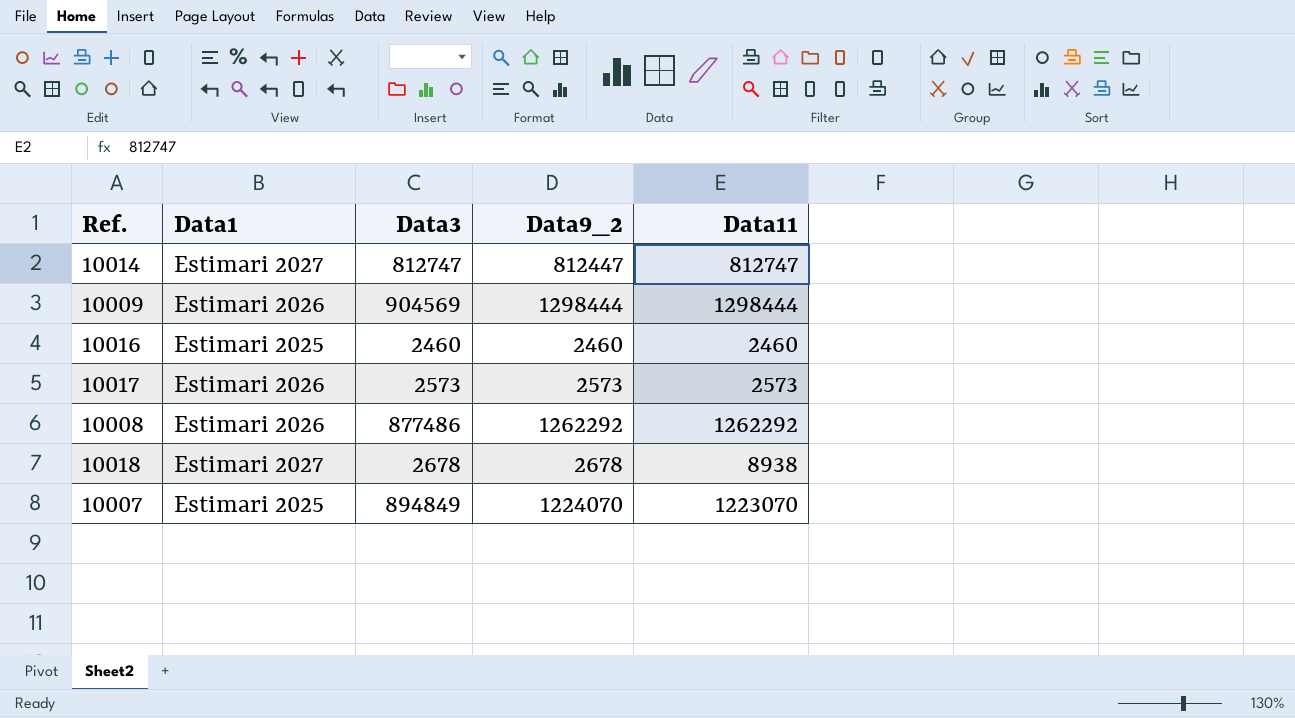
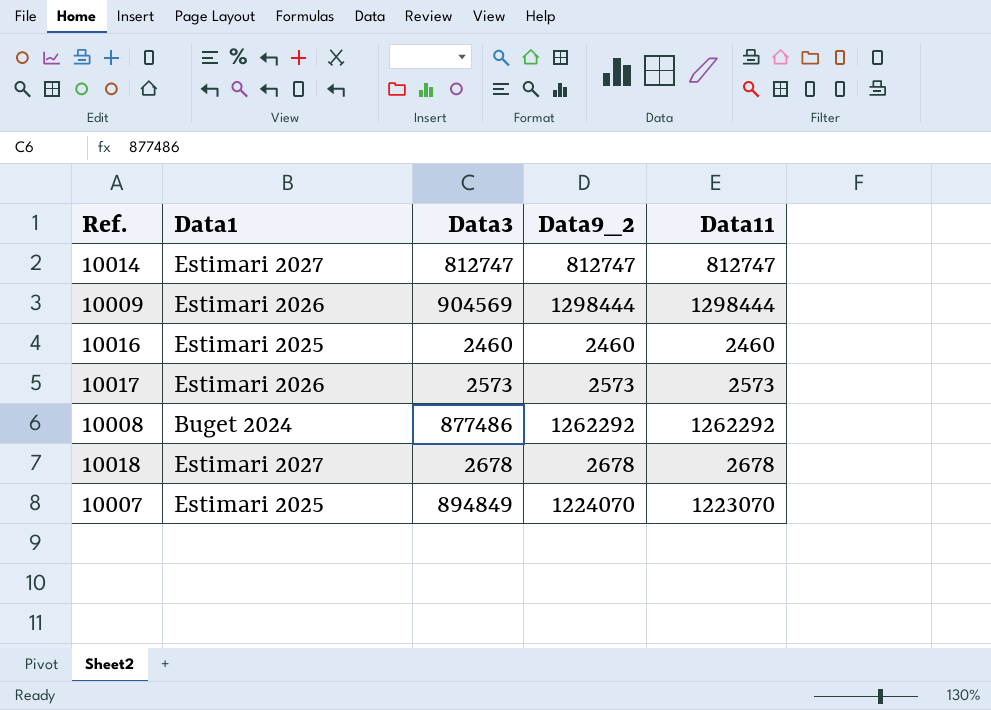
10014 | Data9_2: 812447 -> 812747
10008 | Data1: Estimari 2026 -> Buget 2024
10018 | Data11: 8938 -> 2678

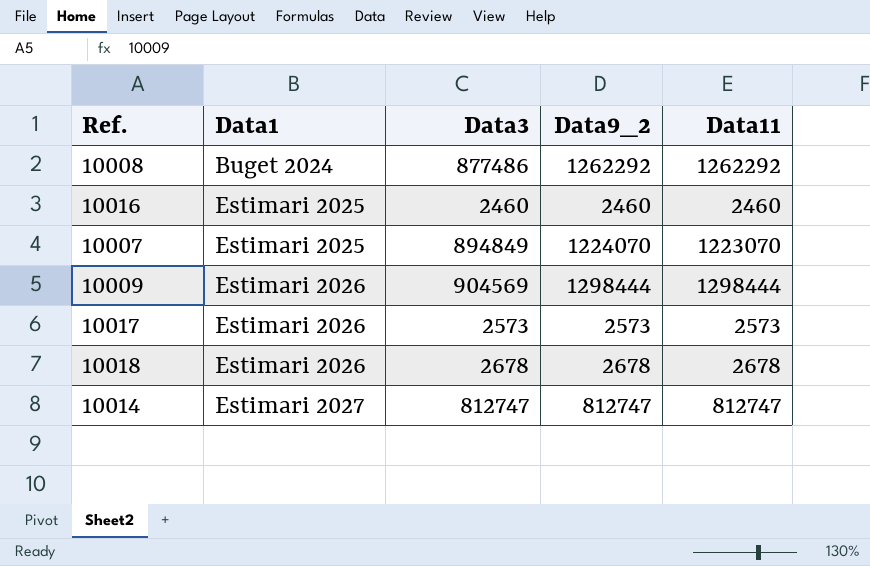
row order: none -> Data1 ascending
10018 | Data1: Estimari 2027 -> Estimari 2026

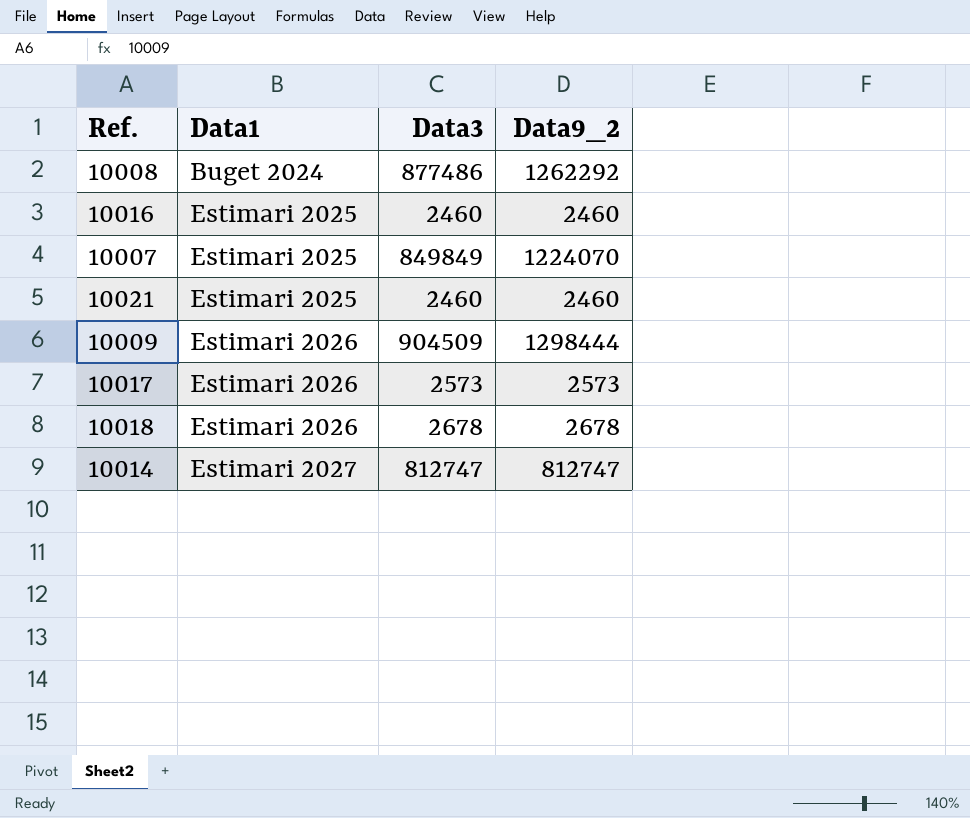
column Data11 | position: 5 -> none
10007 | Data3: 894849 -> 849849
row 10021: none -> Estimari 2025 | 2460 | 2460
10009 | Data3: 904569 -> 904509

